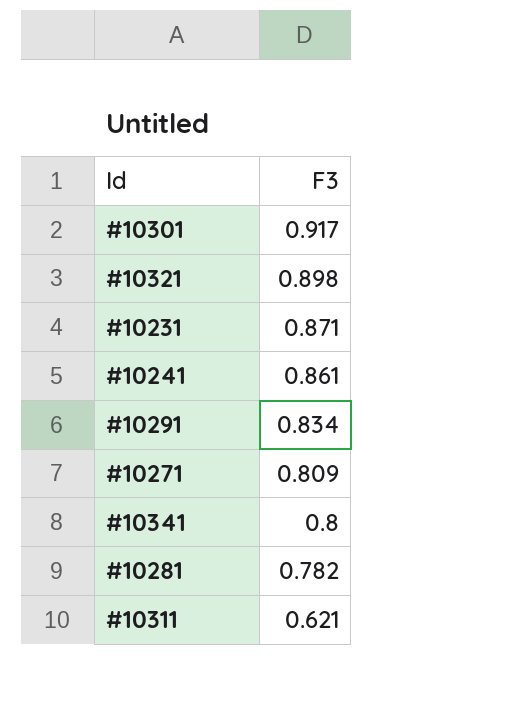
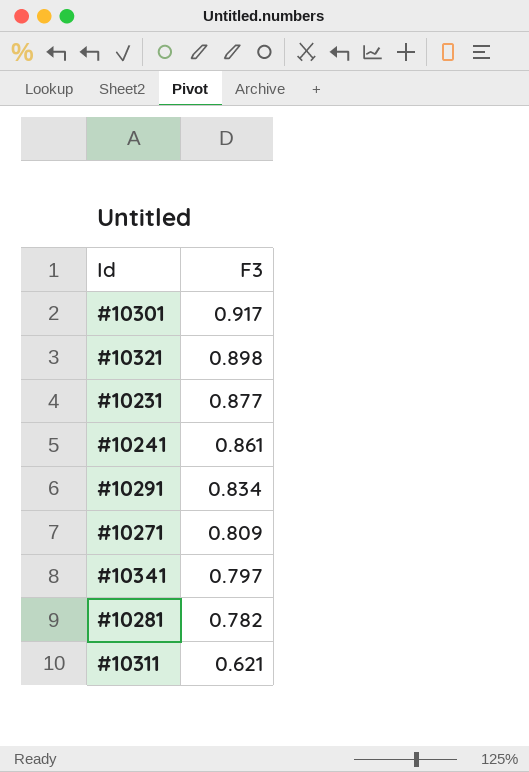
#10231 | F3: 0.871 -> 0.877
#10341 | F3: 0.8 -> 0.797

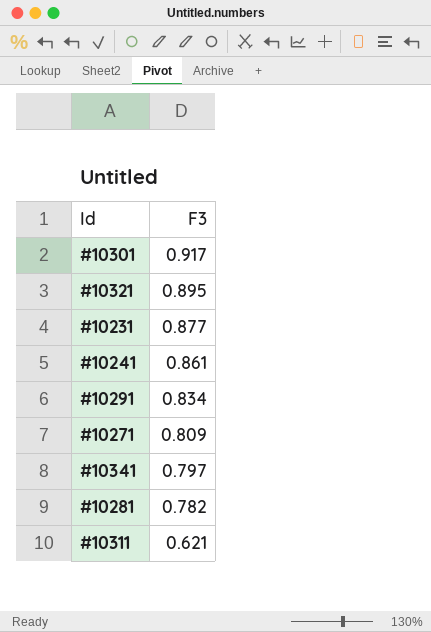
#10321 | F3: 0.898 -> 0.895

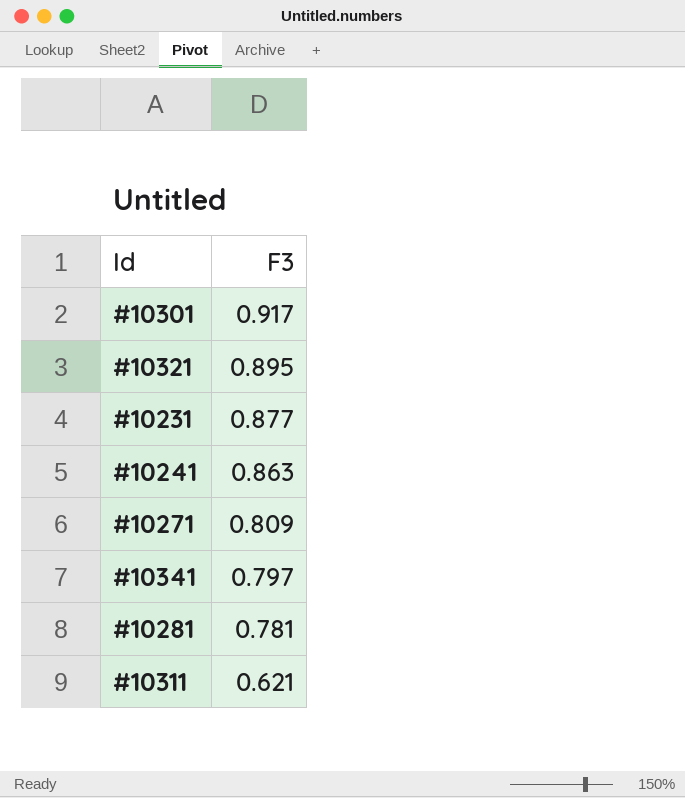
row #10291: 0.834 -> none
#10241 | F3: 0.861 -> 0.863
#10281 | F3: 0.782 -> 0.781

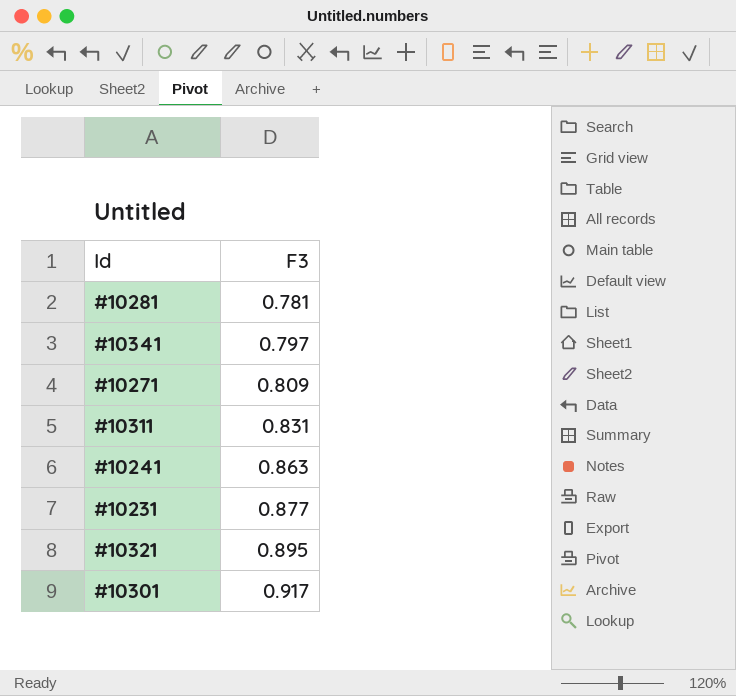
row order: F3 descending -> F3 ascending
#10311 | F3: 0.621 -> 0.831

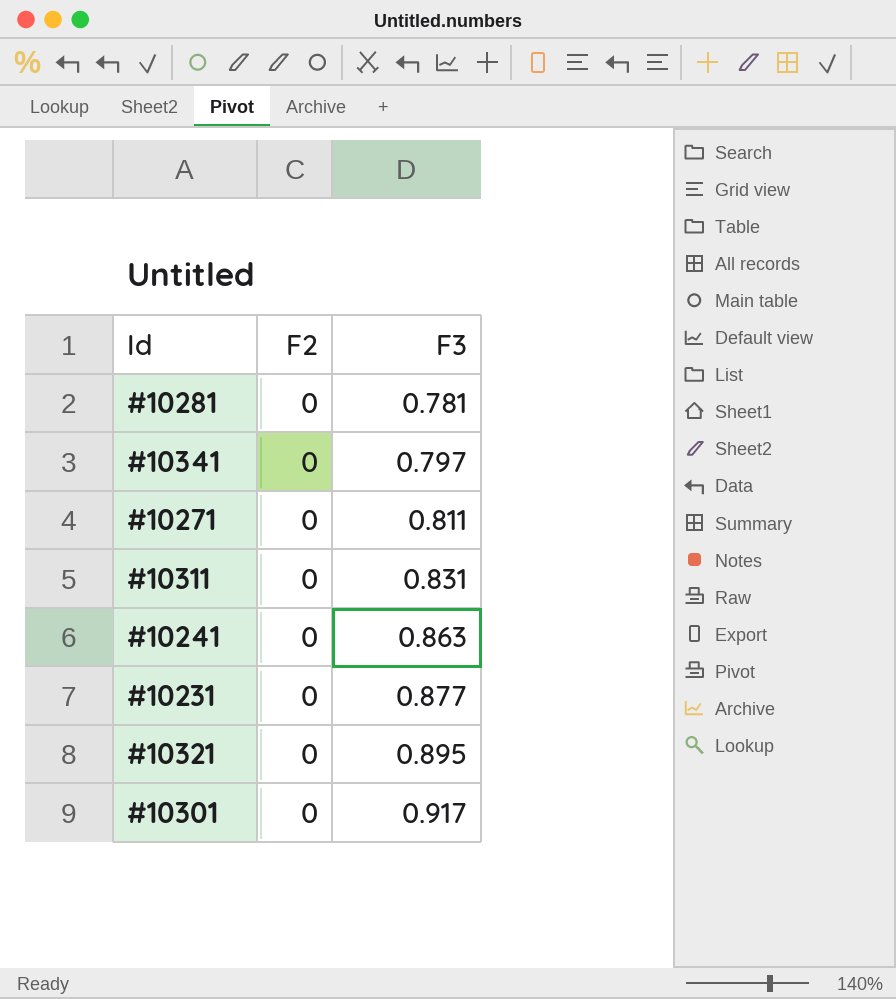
column F2 | position: none -> 2
#10271 | F3: 0.809 -> 0.811

